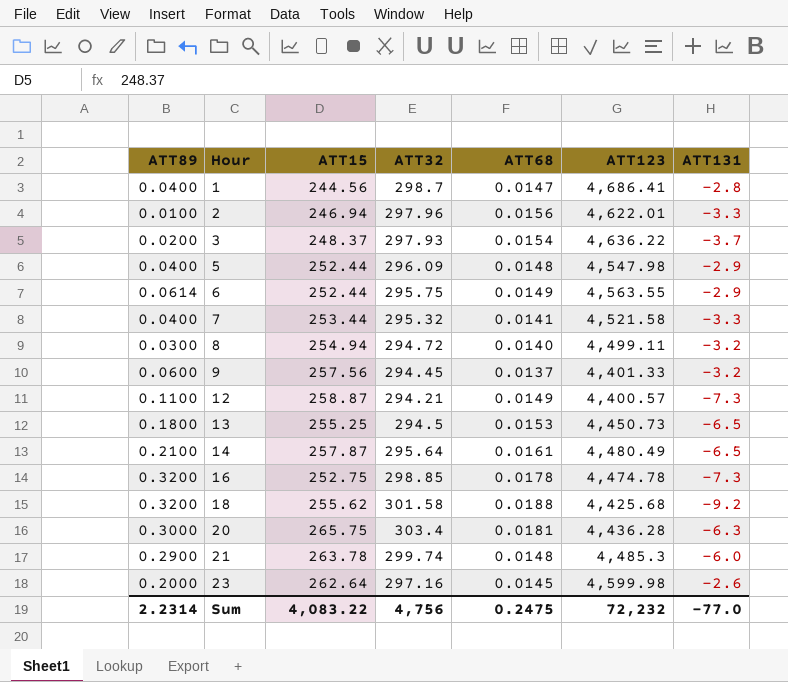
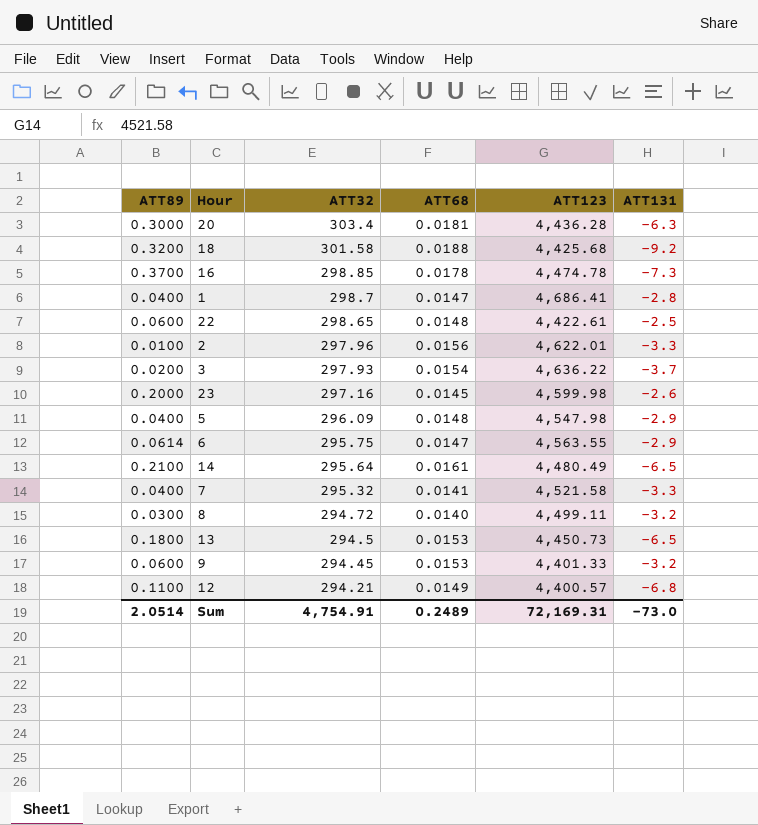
row order: Hour ascending -> ATT32 descending
column ATT15 | position: 3 -> none
row 21: 0.2900 | 263.78 | 299.74 | 0.0148 | 4,485.3 | -6.0 -> none
16 | ATT89: 0.3200 -> 0.3700
row 22: none -> 0.0600 | 298.65 | 0.0148 | 4,422.61 | -2.5
6 | ATT68: 0.0149 -> 0.0147
9 | ATT68: 0.0137 -> 0.0153
12 | ATT131: -7.3 -> -6.8
Sum | ATT89: 2.2314 -> 2.0514
Sum | ATT32: 4,756 -> 4,754.91
Sum | ATT68: 0.2475 -> 0.2489
Sum | ATT123: 72,232 -> 72,169.31
Sum | ATT131: -77.0 -> -73.0

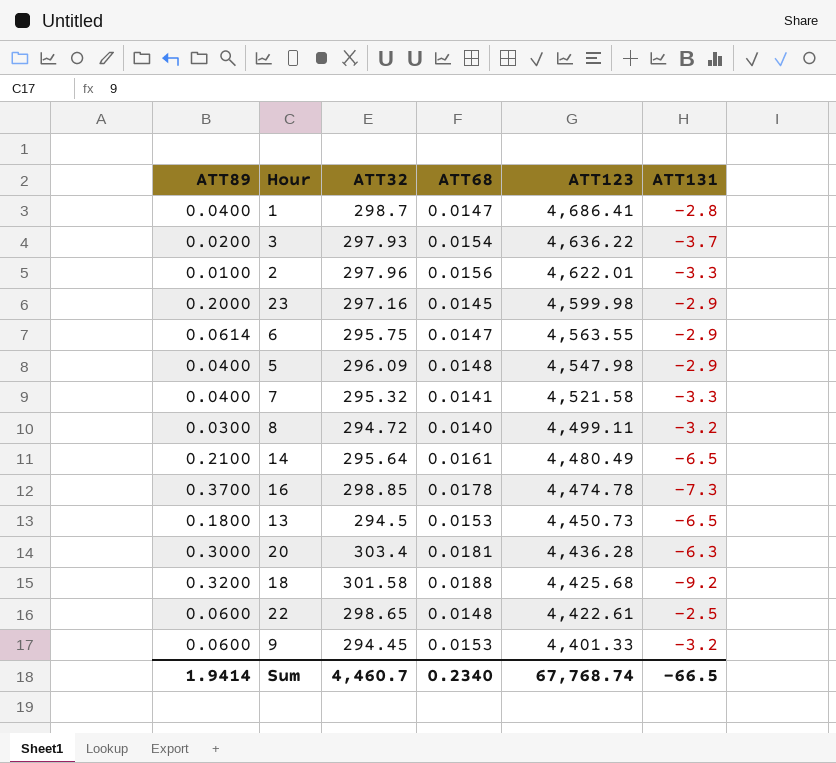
row order: ATT32 descending -> ATT123 descending
row 12: 0.1100 | 294.21 | 0.0149 | 4,400.57 | -6.8 -> none
23 | ATT131: -2.6 -> -2.9
Sum | ATT89: 2.0514 -> 1.9414
Sum | ATT32: 4,754.91 -> 4,460.7
Sum | ATT68: 0.2489 -> 0.2340
Sum | ATT123: 72,169.31 -> 67,768.74
Sum | ATT131: -73.0 -> -66.5

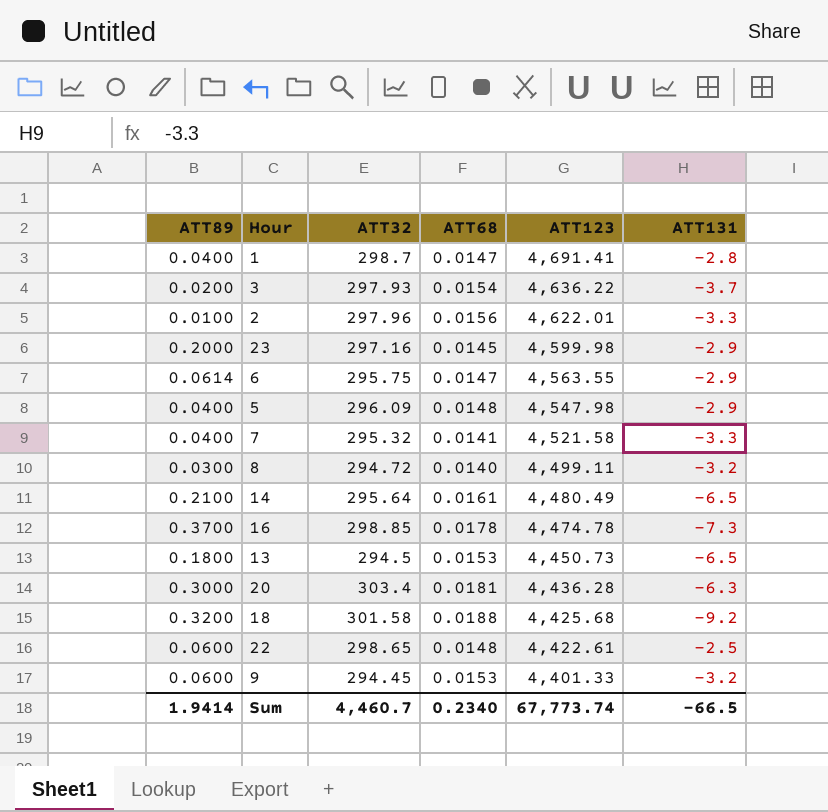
1 | ATT123: 4,686.41 -> 4,691.41
Sum | ATT123: 67,768.74 -> 67,773.74

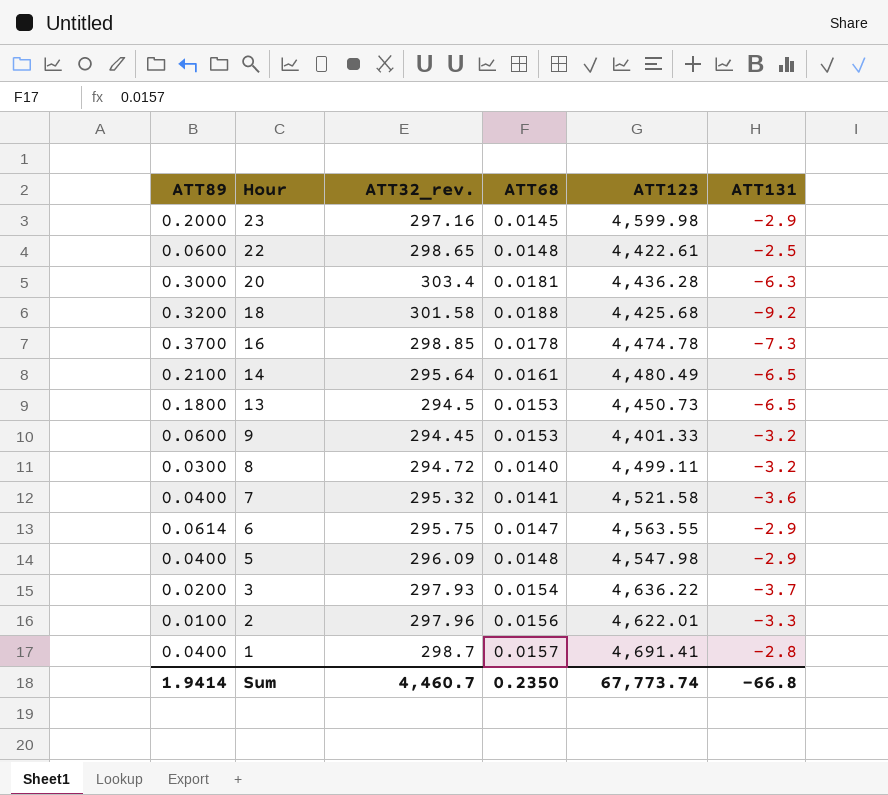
row order: ATT123 descending -> Hour descending
column name: ATT32 -> ATT32_rev.
7 | ATT131: -3.3 -> -3.6
1 | ATT68: 0.0147 -> 0.0157
Sum | ATT68: 0.2340 -> 0.2350
Sum | ATT131: -66.5 -> -66.8

